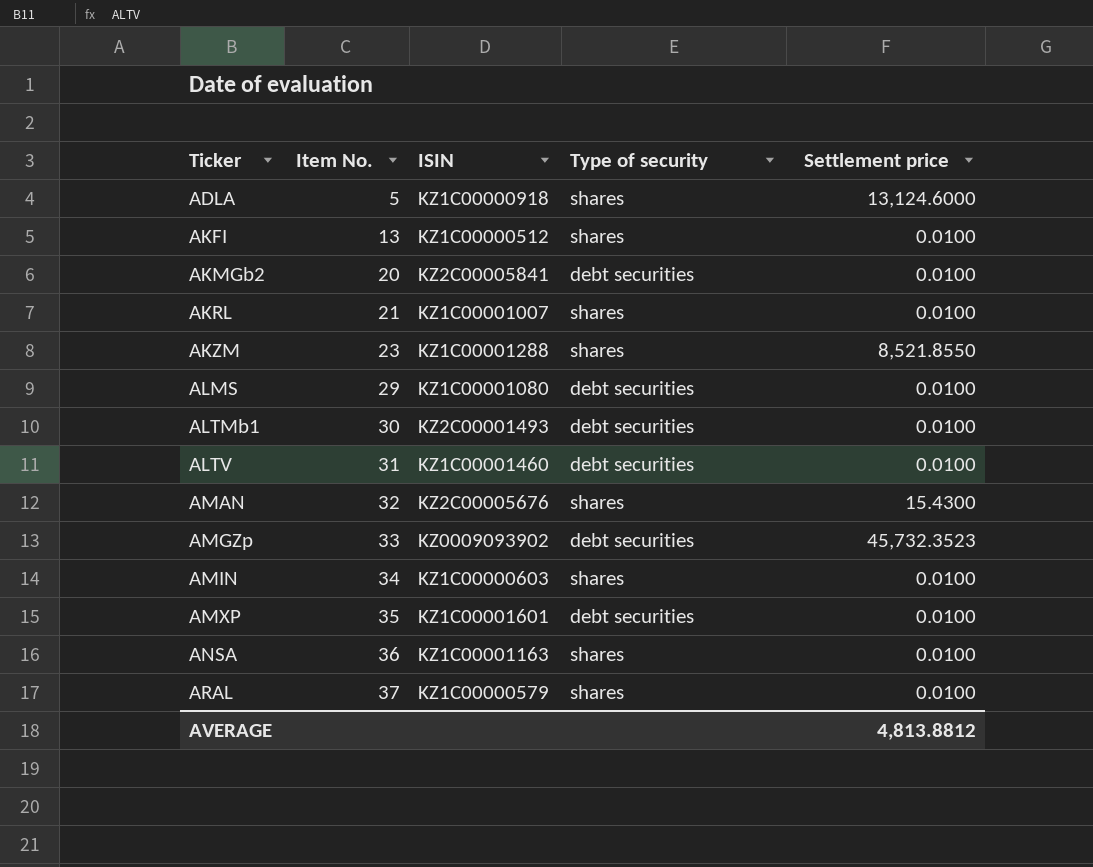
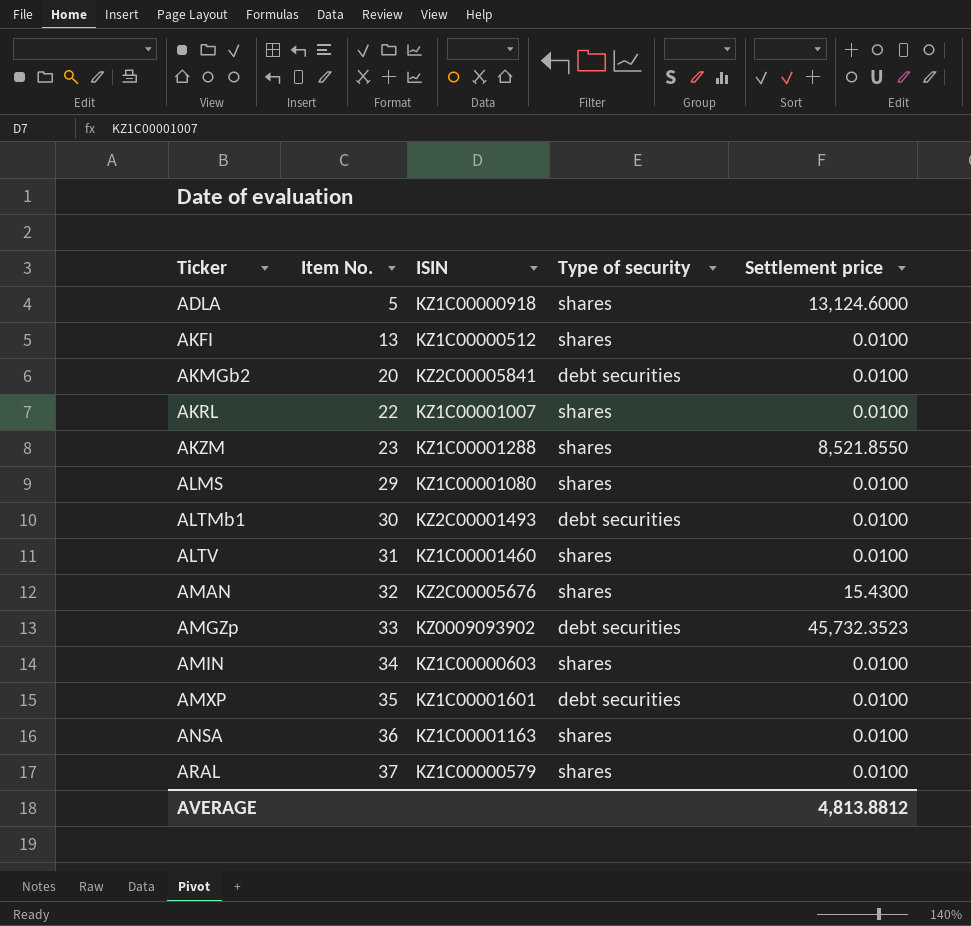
AKRL | Item No.: 21 -> 22
ALMS | Type of security: debt securities -> shares
ALTV | Type of security: debt securities -> shares

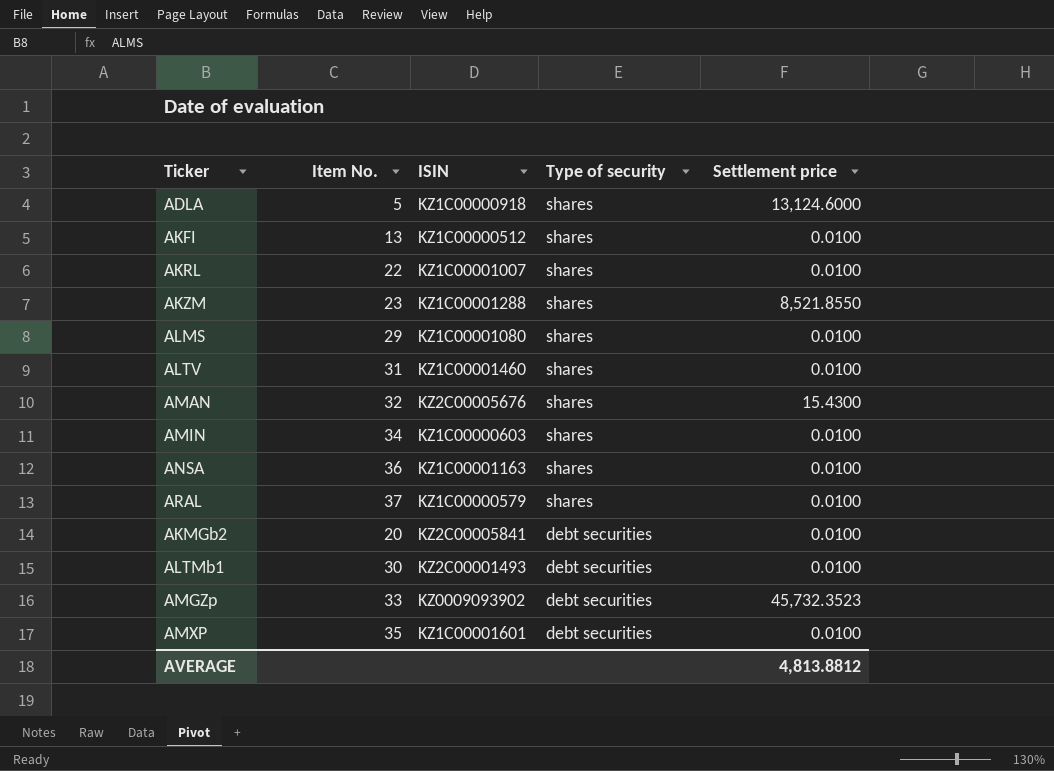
row order: Ticker ascending -> Type of security descending

